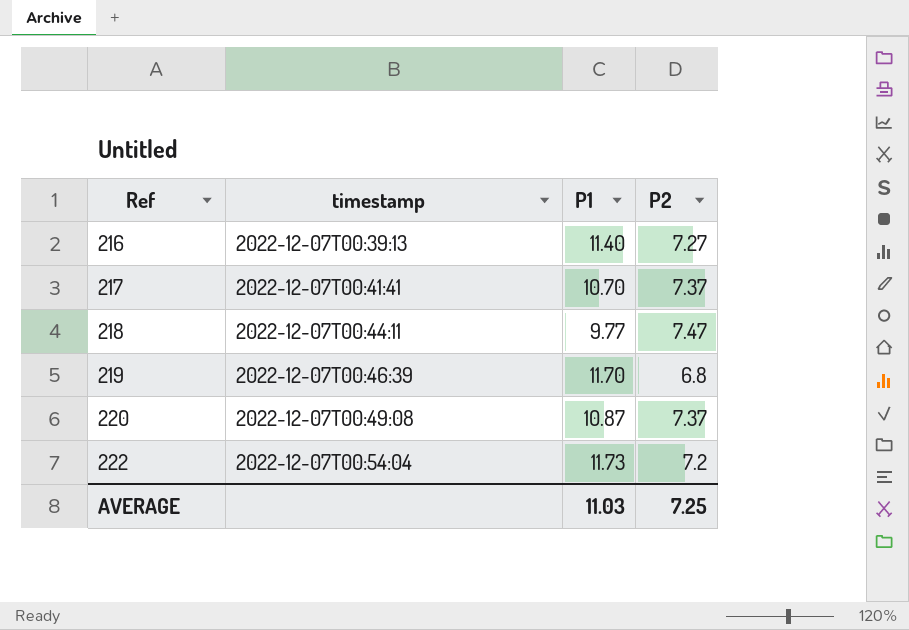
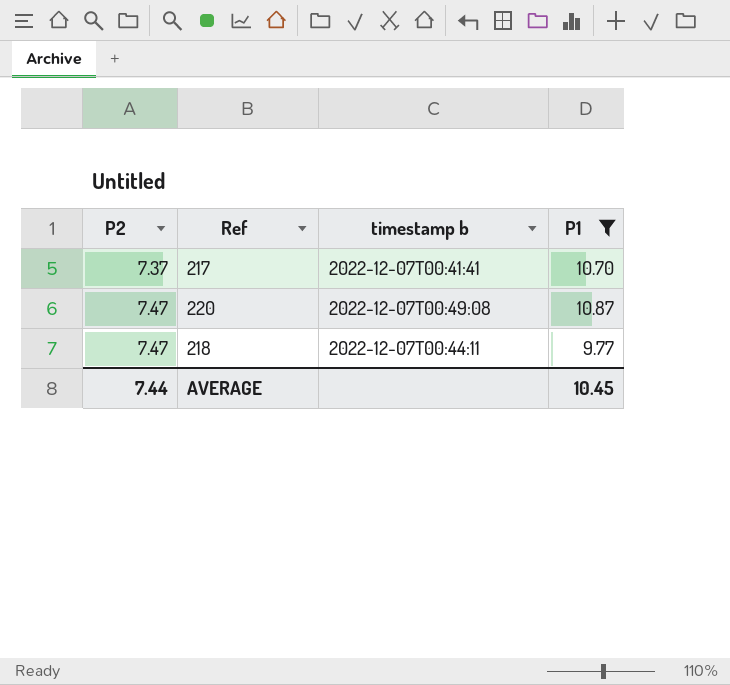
filter: none -> P1 <= 10.87
row order: Ref ascending -> P2 ascending
column P2 | position: 4 -> 1
column name: timestamp -> timestamp b
220 | P2: 7.37 -> 7.47
AVERAGE | P2: 7.25 -> 7.44
AVERAGE | P1: 11.03 -> 10.45

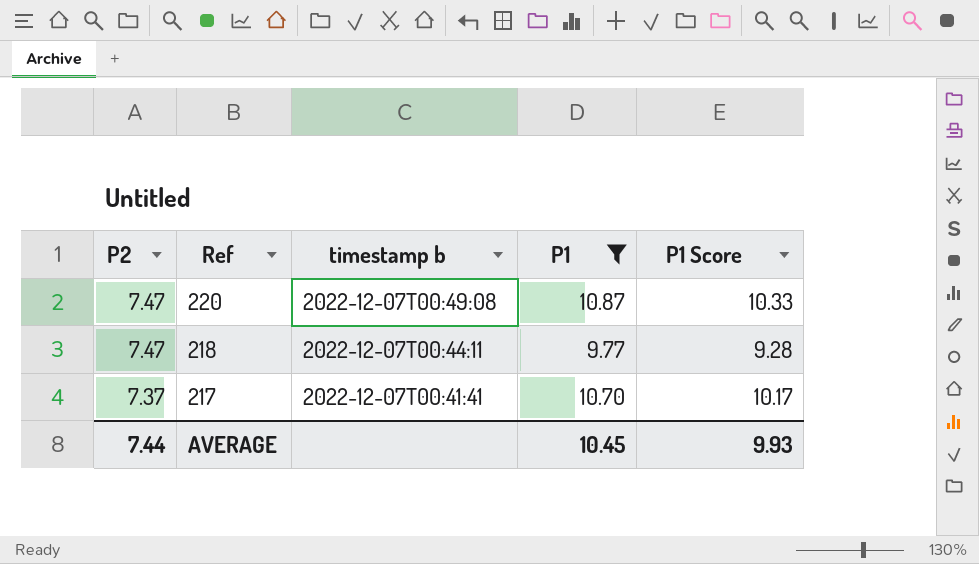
row order: P2 ascending -> P2 descending
column P1 Score | formula: none -> [P1] * 0.95

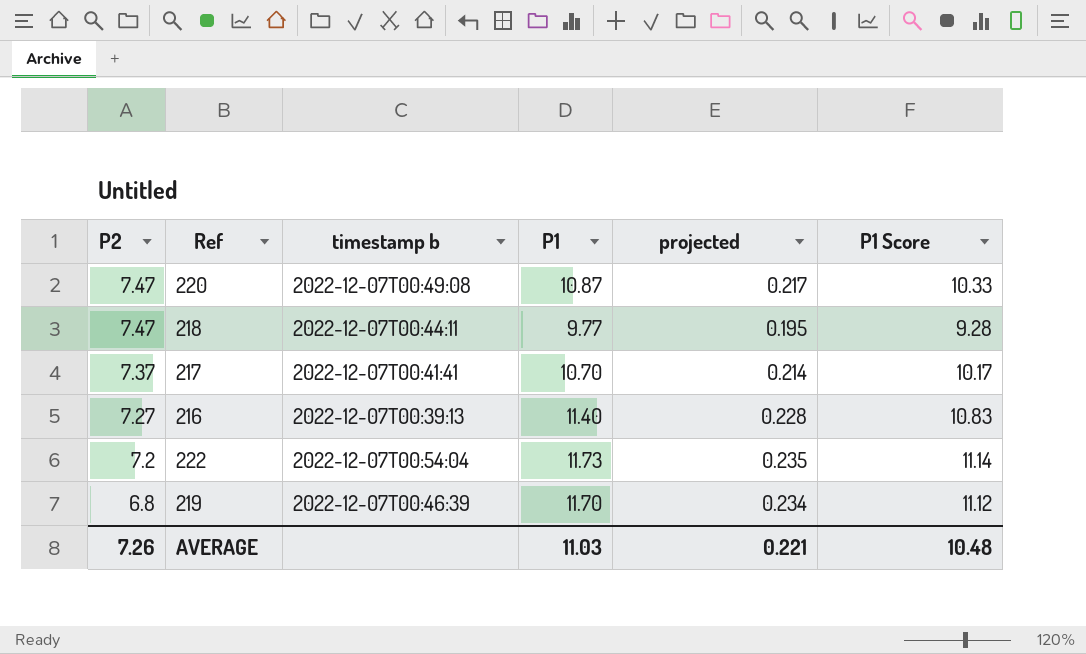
filter: P1 <= 10.87 -> none
column projected | formula: none -> [P1] * 0.02
AVERAGE | P2: 7.44 -> 7.26
AVERAGE | P1: 10.45 -> 11.03
AVERAGE | P1 Score: 9.93 -> 10.48

